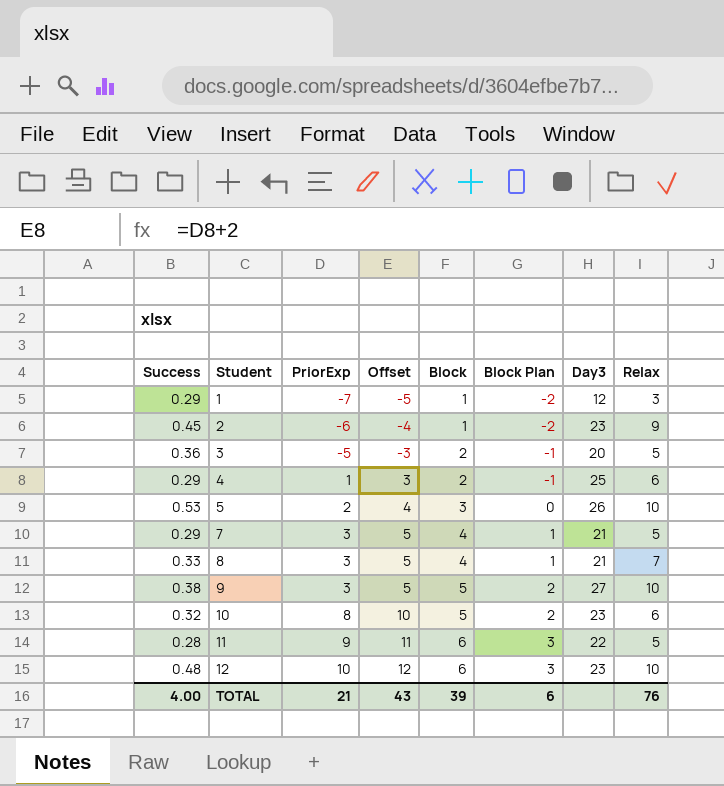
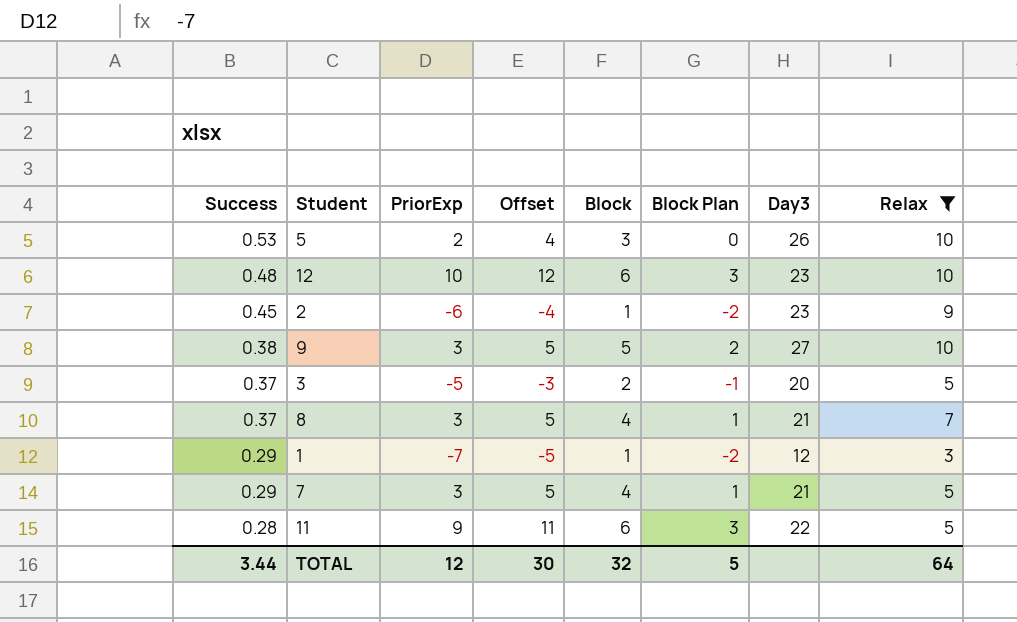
filter: none -> Relax != 6
row order: Student ascending -> Success descending
3 | Success: 0.36 -> 0.37
8 | Success: 0.33 -> 0.37
TOTAL | Success: 4.00 -> 3.44
TOTAL | PriorExp: 21 -> 12
TOTAL | Offset: 43 -> 30
TOTAL | Block: 39 -> 32
TOTAL | Block Plan: 6 -> 5
TOTAL | Relax: 76 -> 64

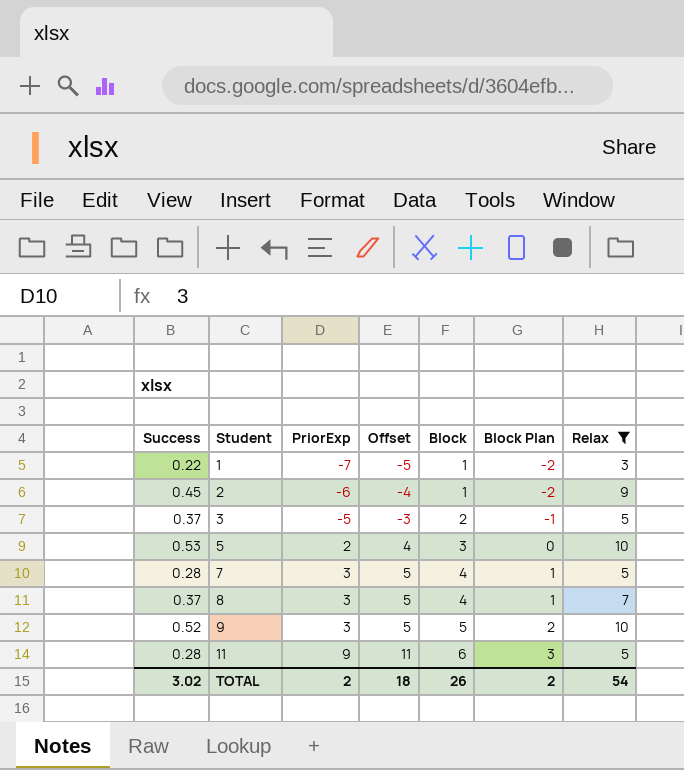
row order: Success descending -> Student ascending
column Day3 | position: 7 -> none
row 12: 0.48 | 10 | 12 | 6 | 3 | 23 | 10 -> none
1 | Success: 0.29 -> 0.22
7 | Success: 0.29 -> 0.28
9 | Success: 0.38 -> 0.52
TOTAL | Success: 3.44 -> 3.02
TOTAL | PriorExp: 12 -> 2
TOTAL | Offset: 30 -> 18
TOTAL | Block: 32 -> 26
TOTAL | Block Plan: 5 -> 2
TOTAL | Relax: 64 -> 54

